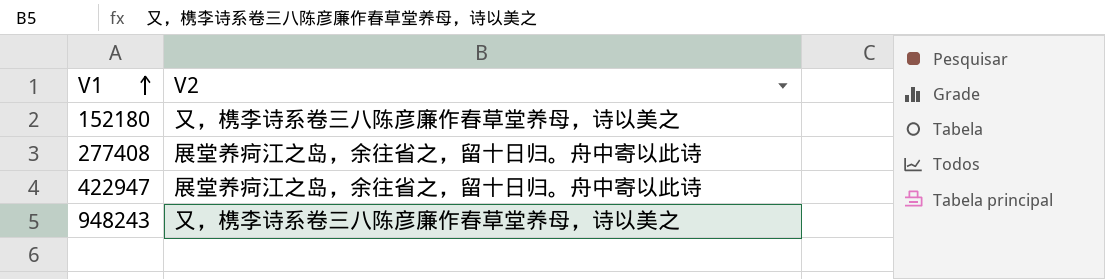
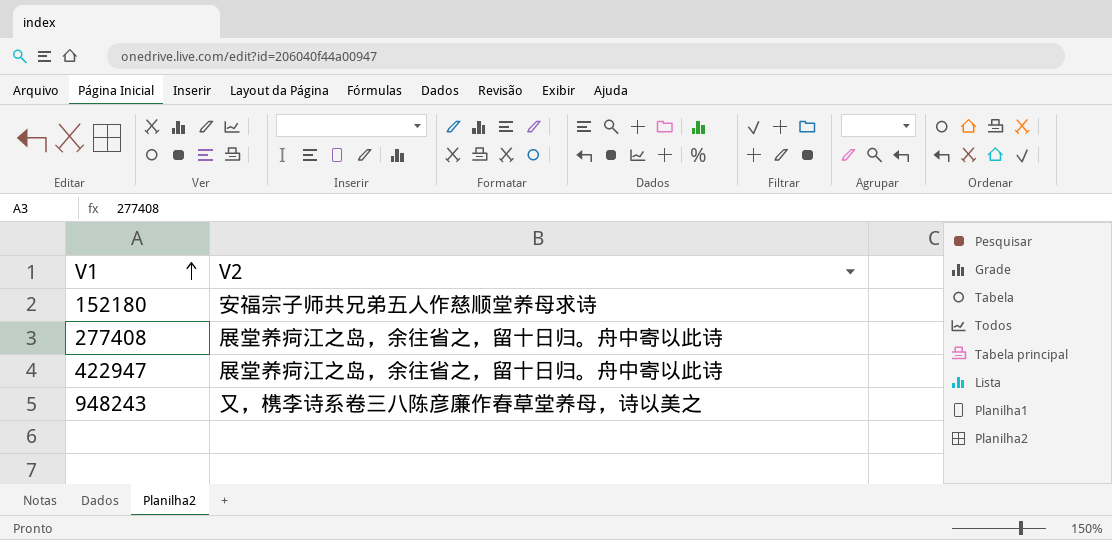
152180 | V2: 又，槜李诗系卷三八陈彦廉作春草堂养母，诗以美之 -> 安福宗子师共兄弟五人作慈顺堂养母求诗

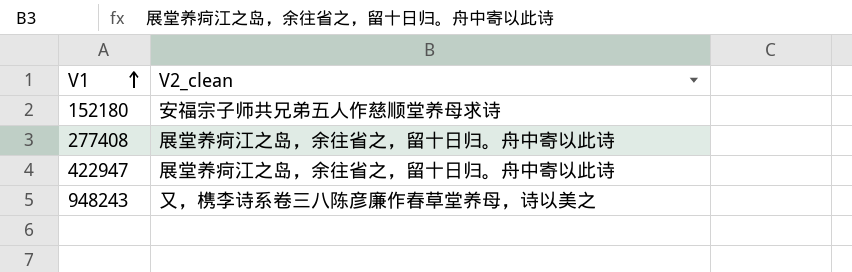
column name: V2 -> V2_clean

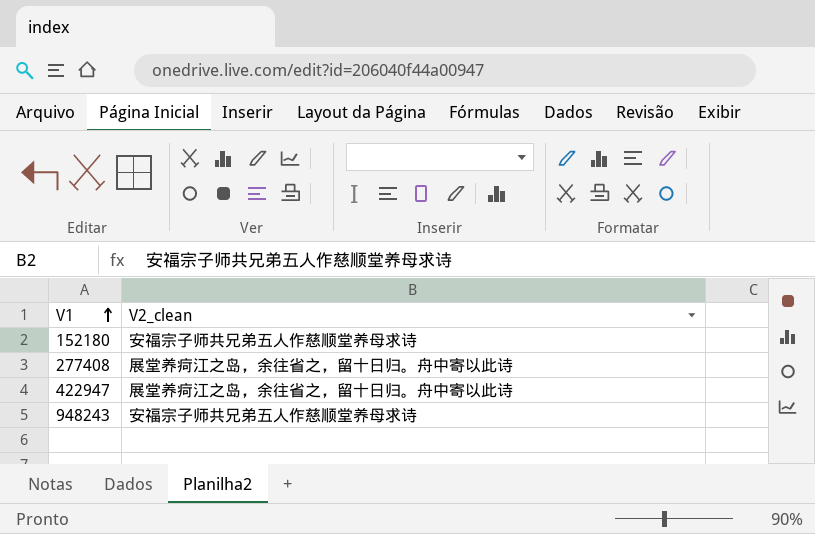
948243 | V2_clean: 又，槜李诗系卷三八陈彦廉作春草堂养母，诗以美之 -> 安福宗子师共兄弟五人作慈顺堂养母求诗

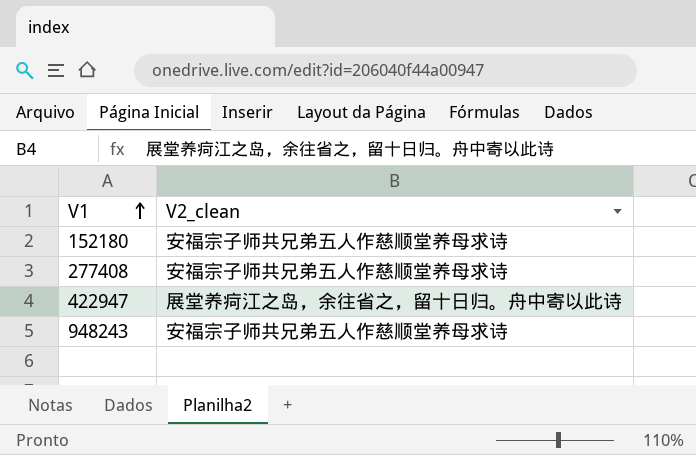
277408 | V2_clean: 展堂养疴江之岛，余往省之，留十日归。舟中寄以此诗 -> 安福宗子师共兄弟五人作慈顺堂养母求诗

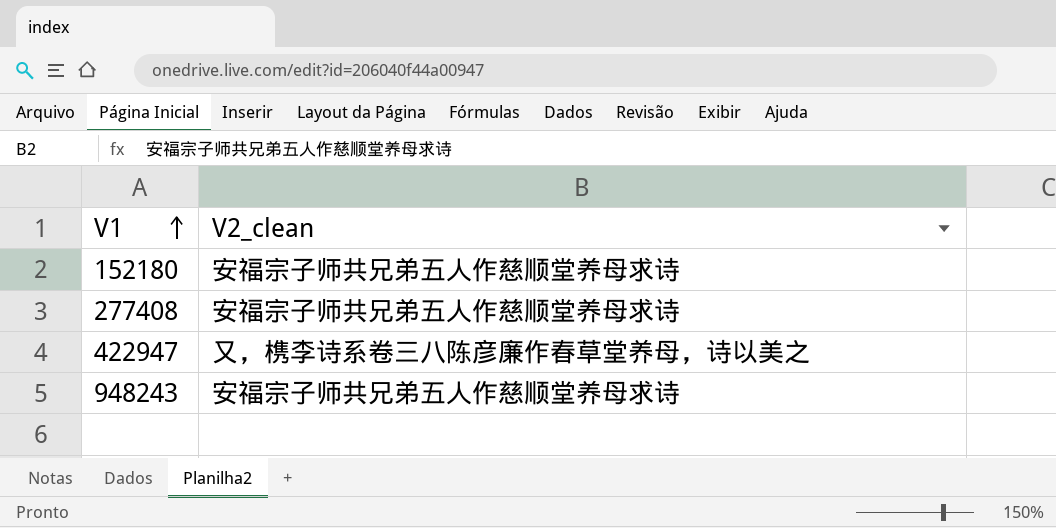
422947 | V2_clean: 展堂养疴江之岛，余往省之，留十日归。舟中寄以此诗 -> 又，槜李诗系卷三八陈彦廉作春草堂养母，诗以美之

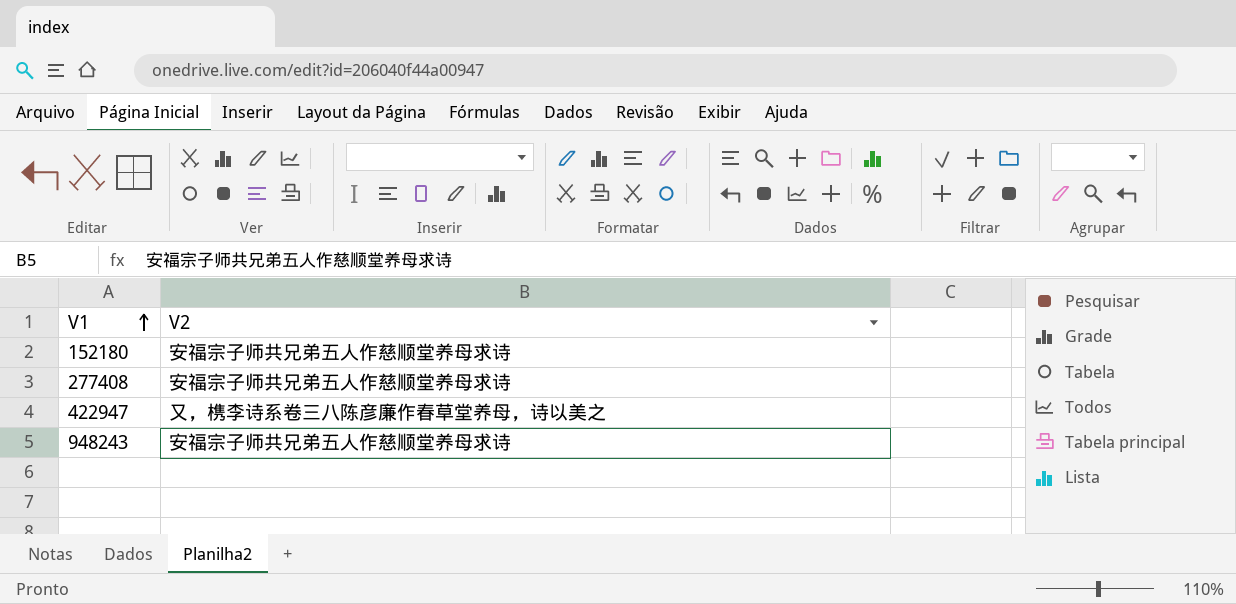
column name: V2_clean -> V2

